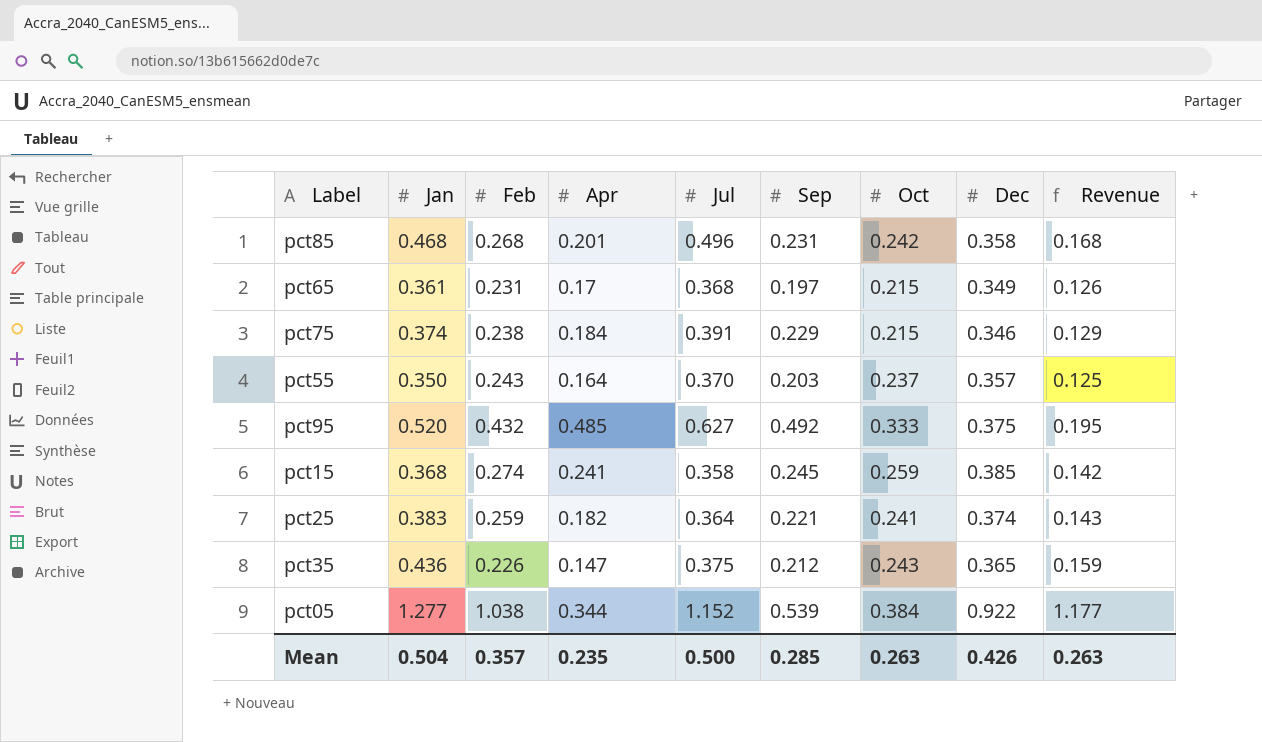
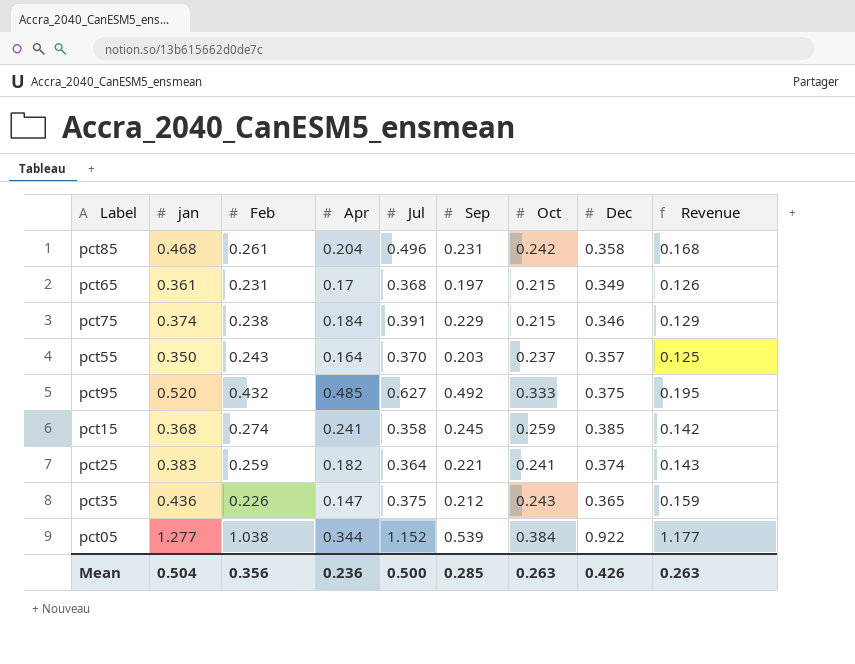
column name: Jan -> jan
pct85 | Feb: 0.268 -> 0.261
pct85 | Apr: 0.201 -> 0.204
Mean | Feb: 0.357 -> 0.356
Mean | Apr: 0.235 -> 0.236

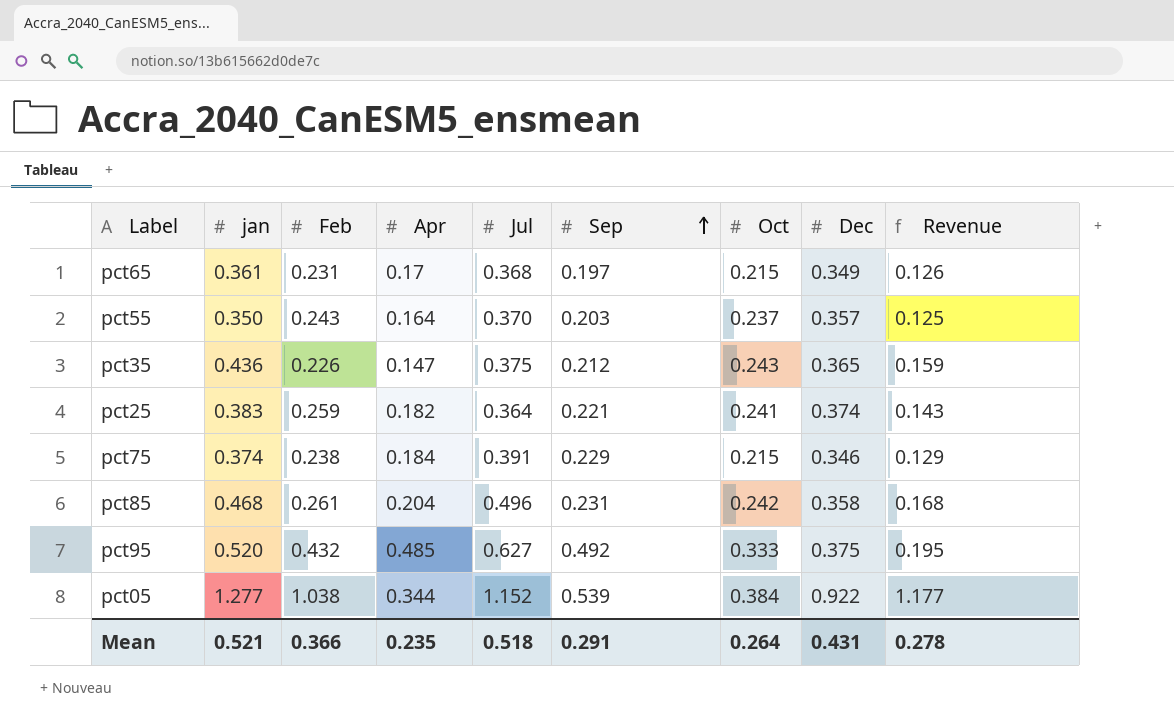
row order: none -> Sep ascending
row pct15: 0.368 | 0.274 | 0.241 | 0.358 | 0.245 | 0.259 | 0.385 | 0.142 -> none
Mean | jan: 0.504 -> 0.521
Mean | Feb: 0.356 -> 0.366
Mean | Apr: 0.236 -> 0.235
Mean | Jul: 0.500 -> 0.518
Mean | Sep: 0.285 -> 0.291
Mean | Oct: 0.263 -> 0.264
Mean | Dec: 0.426 -> 0.431
Mean | Revenue: 0.263 -> 0.278

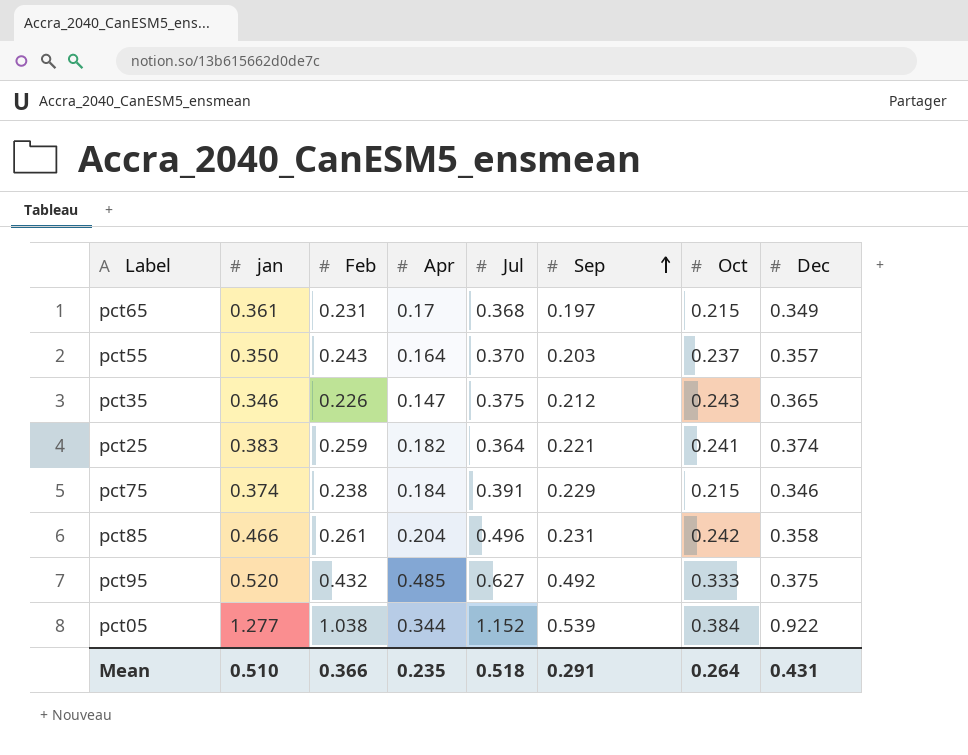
column Revenue | formula: [jan] * [Dec] -> none
pct35 | jan: 0.436 -> 0.346
pct85 | jan: 0.468 -> 0.466
Mean | jan: 0.521 -> 0.510

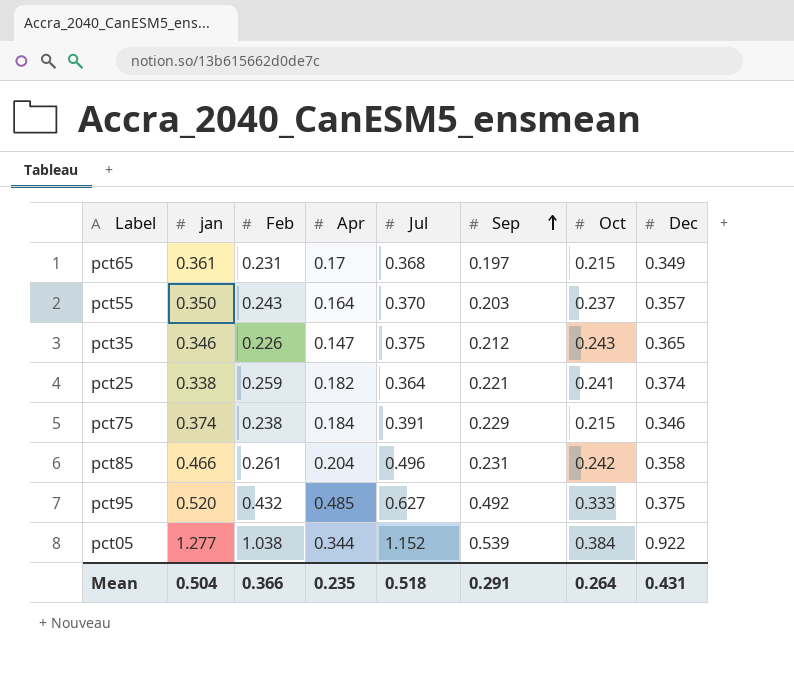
pct25 | jan: 0.383 -> 0.338
Mean | jan: 0.510 -> 0.504

